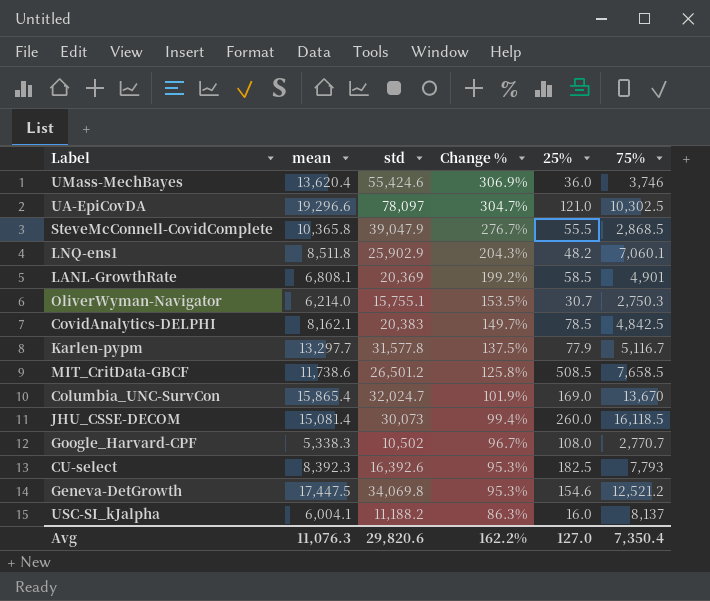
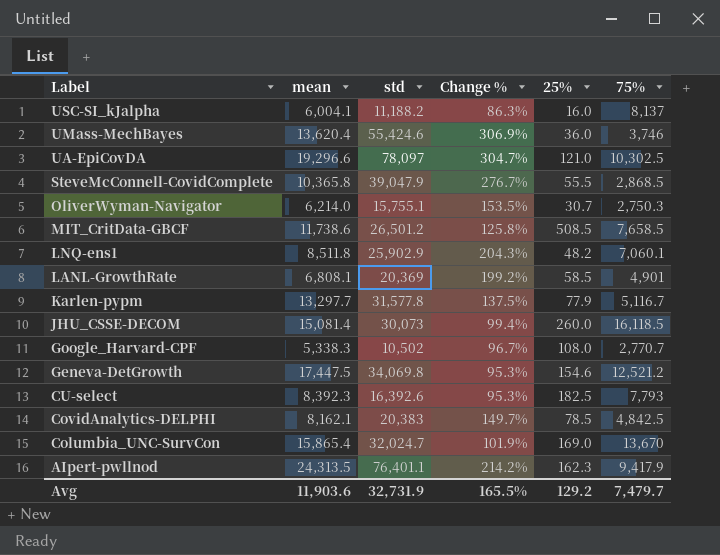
row order: Change % descending -> Label descending
row AIpert-pwllnod: none -> 24,313.5 | 76,401.1 | 214.2% | 162.3 | 9,417.9
Avg | mean: 11,076.3 -> 11,903.6
Avg | std: 29,820.6 -> 32,731.9
Avg | Change %: 162.2% -> 165.5%
Avg | 25%: 127.0 -> 129.2
Avg | 75%: 7,350.4 -> 7,479.7

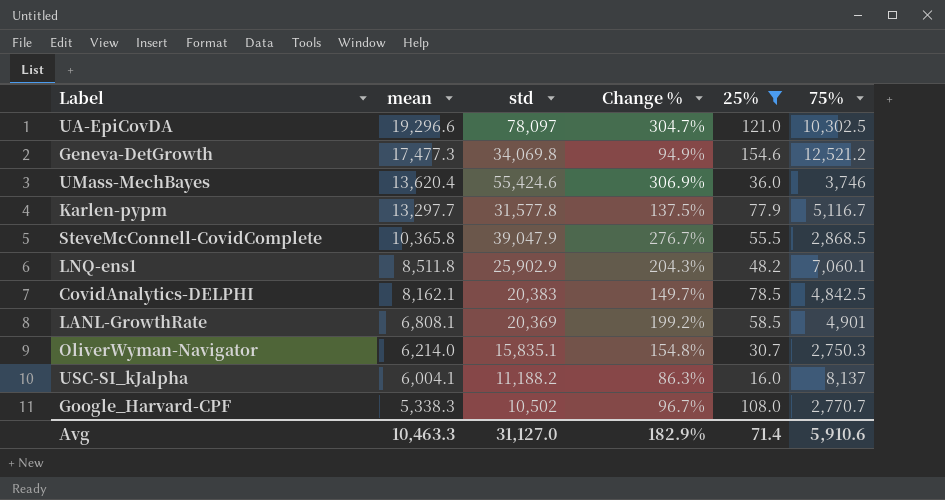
filter: none -> 25% <= 154.6
row order: Label descending -> mean descending
Geneva-DetGrowth | mean: 17,447.5 -> 17,477.3
Geneva-DetGrowth | Change %: 95.3% -> 94.9%
OliverWyman-Navigator | std: 15,755.1 -> 15,835.1
OliverWyman-Navigator | Change %: 153.5% -> 154.8%
Avg | mean: 11,903.6 -> 10,463.3
Avg | std: 32,731.9 -> 31,127.0
Avg | Change %: 165.5% -> 182.9%
Avg | 25%: 129.2 -> 71.4
Avg | 75%: 7,479.7 -> 5,910.6

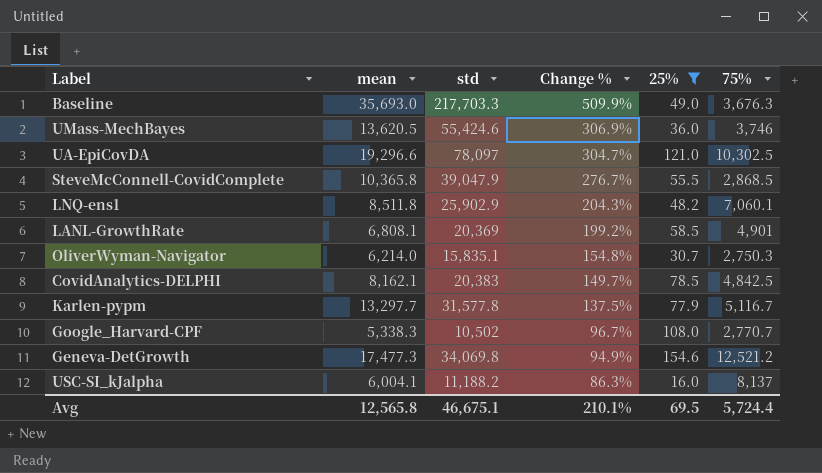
row order: mean descending -> Change % descending
row Baseline: none -> 35,693.0 | 217,703.3 | 509.9% | 49.0 | 3,676.3
UMass-MechBayes | mean: 13,620.4 -> 13,620.5
Avg | mean: 10,463.3 -> 12,565.8
Avg | std: 31,127.0 -> 46,675.1
Avg | Change %: 182.9% -> 210.1%
Avg | 25%: 71.4 -> 69.5
Avg | 75%: 5,910.6 -> 5,724.4

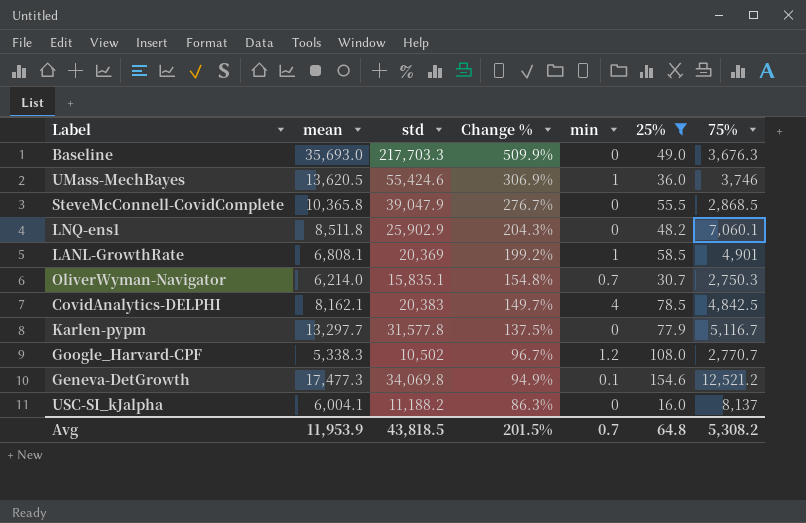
column min | position: none -> 5
row UA-EpiCovDA: 19,296.6 | 78,097 | 304.7% | 121.0 | 10,302.5 -> none
Avg | mean: 12,565.8 -> 11,953.9
Avg | std: 46,675.1 -> 43,818.5
Avg | Change %: 210.1% -> 201.5%
Avg | 25%: 69.5 -> 64.8
Avg | 75%: 5,724.4 -> 5,308.2

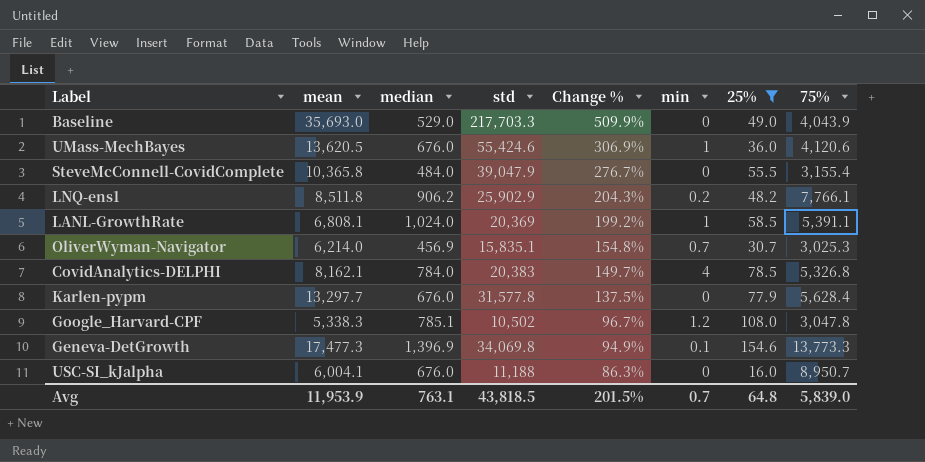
column median | position: none -> 3
Baseline | 75%: 3,676.3 -> 4,043.9
UMass-MechBayes | 75%: 3,746 -> 4,120.6
SteveMcConnell-CovidComplete | 75%: 2,868.5 -> 3,155.4
LNQ-ens1 | min: 0 -> 0.2
LNQ-ens1 | 75%: 7,060.1 -> 7,766.1
LANL-GrowthRate | 75%: 4,901 -> 5,391.1
OliverWyman-Navigator | 75%: 2,750.3 -> 3,025.3
CovidAnalytics-DELPHI | 75%: 4,842.5 -> 5,326.8
Karlen-pypm | 75%: 5,116.7 -> 5,628.4
Google_Harvard-CPF | 75%: 2,770.7 -> 3,047.8
Geneva-DetGrowth | 75%: 12,521.2 -> 13,773.3
USC-SI_kJalpha | std: 11,188.2 -> 11,188
USC-SI_kJalpha | 75%: 8,137 -> 8,950.7
Avg | 75%: 5,308.2 -> 5,839.0

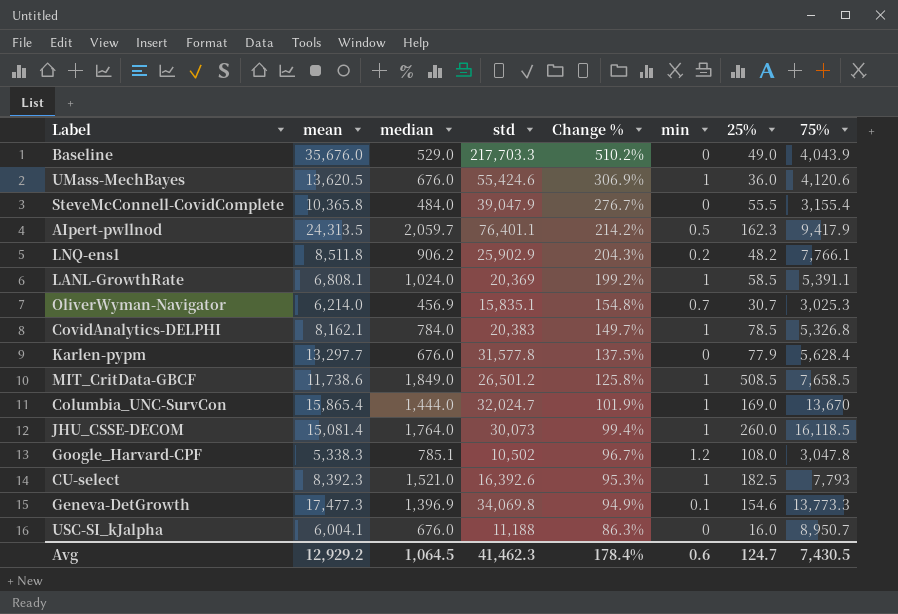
filter: 25% <= 154.6 -> none
Baseline | mean: 35,693.0 -> 35,676.0
Baseline | Change %: 509.9% -> 510.2%
CovidAnalytics-DELPHI | min: 4 -> 1
Avg | mean: 11,953.9 -> 12,929.2
Avg | median: 763.1 -> 1,064.5
Avg | std: 43,818.5 -> 41,462.3
Avg | Change %: 201.5% -> 178.4%
Avg | min: 0.7 -> 0.6
Avg | 25%: 64.8 -> 124.7
Avg | 75%: 5,839.0 -> 7,430.5

